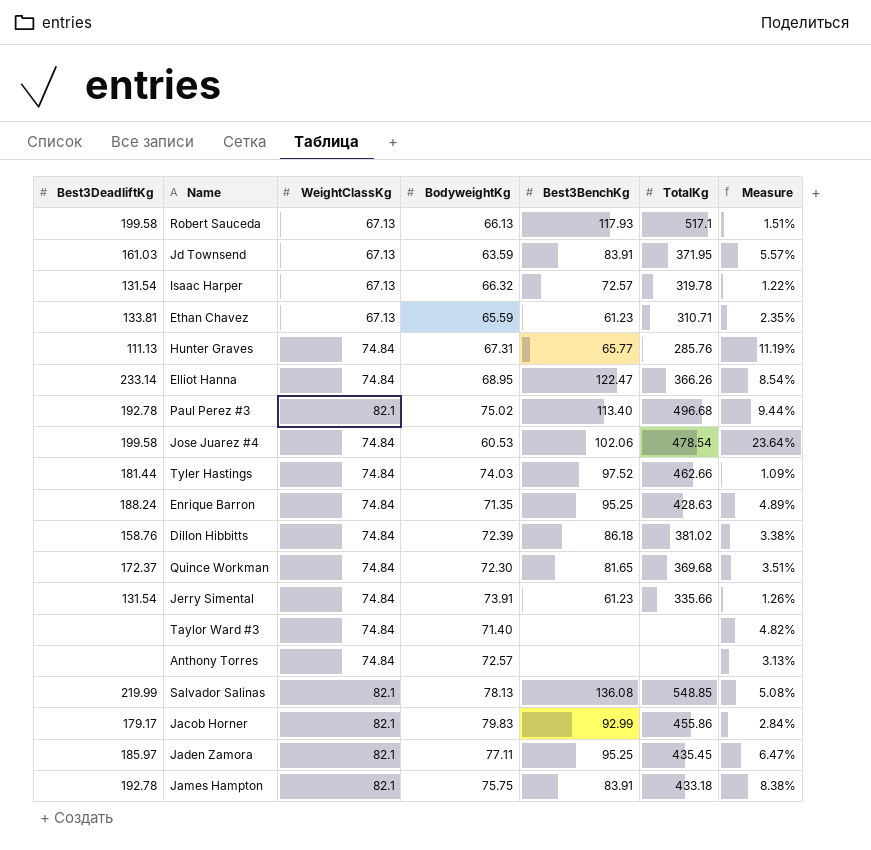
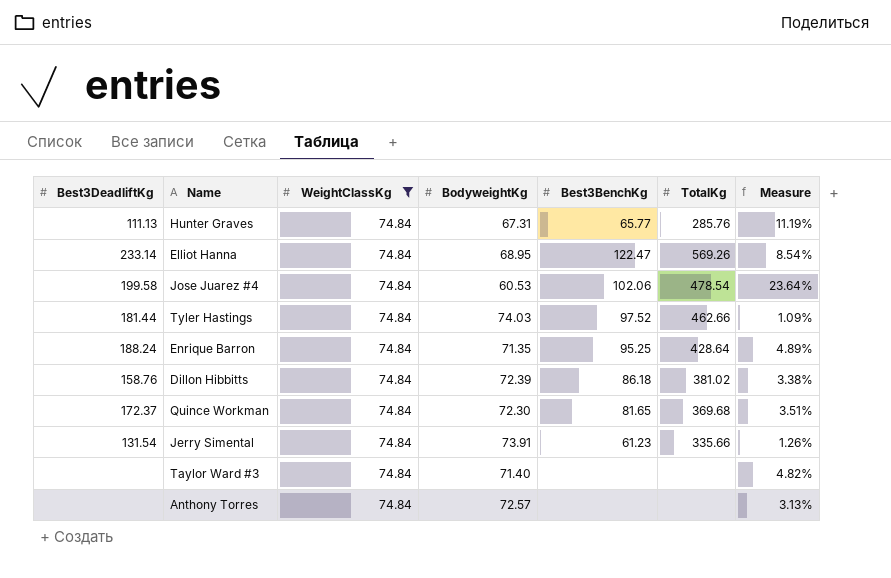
filter: none -> WeightClassKg = 74.84
Elliot Hanna | TotalKg: 366.26 -> 569.26
Enrique Barron | TotalKg: 428.63 -> 428.64

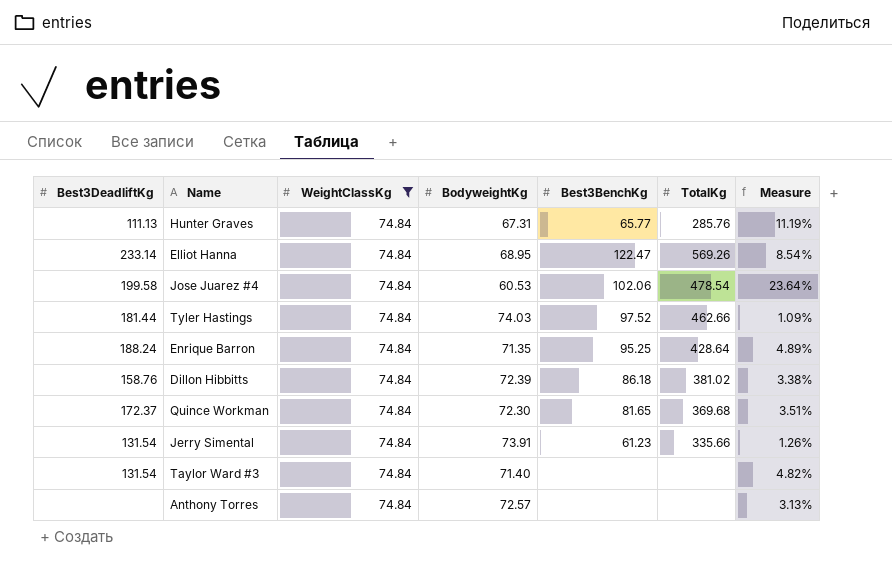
Taylor Ward #3 | Best3DeadliftKg: none -> 131.54

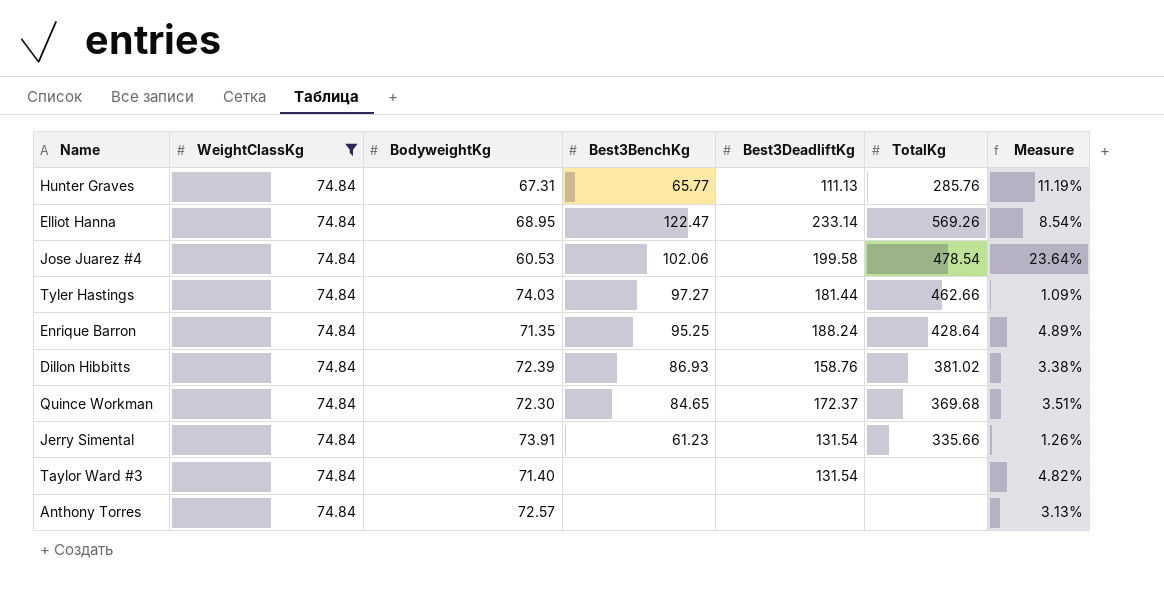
column Best3DeadliftKg | position: 1 -> 5
Tyler Hastings | Best3BenchKg: 97.52 -> 97.27
Dillon Hibbitts | Best3BenchKg: 86.18 -> 86.93
Quince Workman | Best3BenchKg: 81.65 -> 84.65

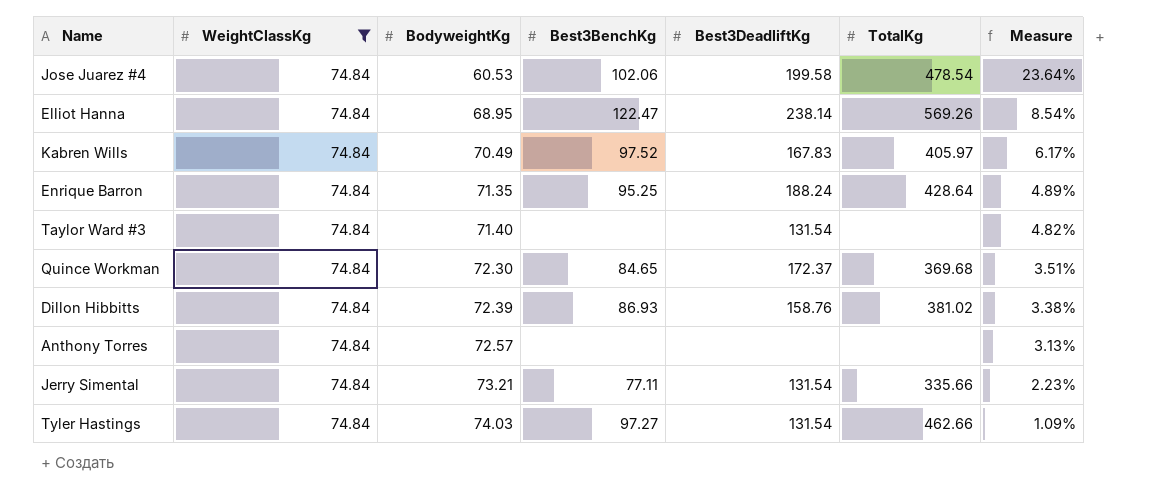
row order: none -> BodyweightKg ascending
row Hunter Graves: 74.84 | 67.31 | 65.77 | 111.13 | 285.76 | 11.19% -> none
Elliot Hanna | Best3DeadliftKg: 233.14 -> 238.14
row Kabren Wills: none -> 74.84 | 70.49 | 97.52 | 167.83 | 405.97 | 6.17%
Jerry Simental | BodyweightKg: 73.91 -> 73.21
Jerry Simental | Best3BenchKg: 61.23 -> 77.11
Jerry Simental | Measure: 1.26% -> 2.23%
Tyler Hastings | Best3DeadliftKg: 181.44 -> 131.54

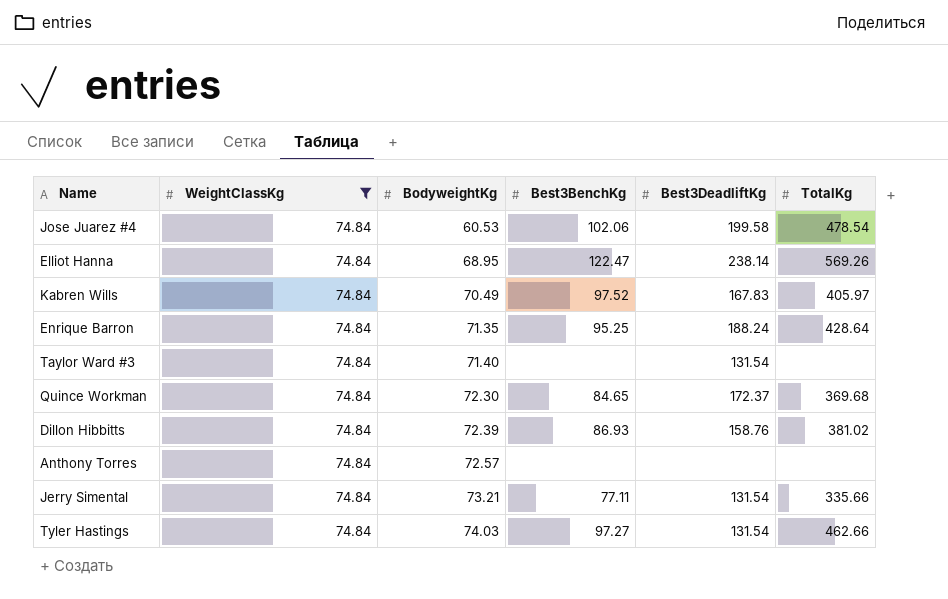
column Measure | formula: ([WeightClassKg] - [BodyweightKg]) / [BodyweightKg] -> none

